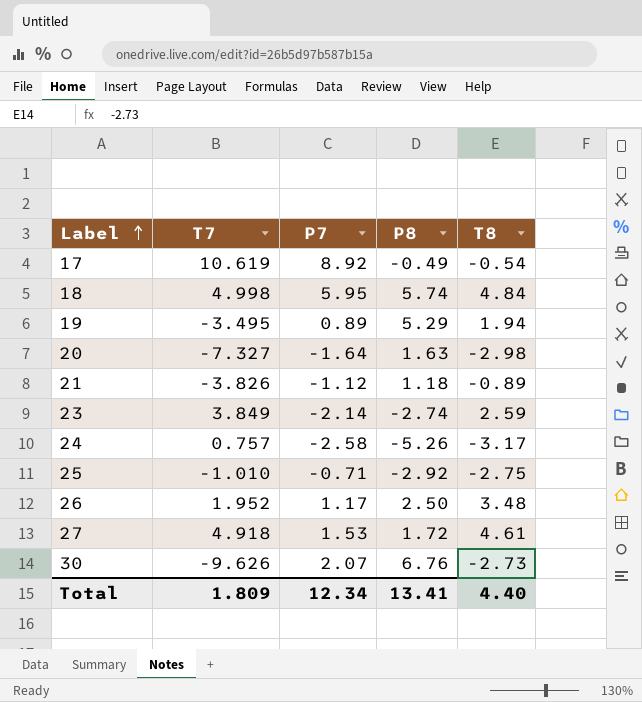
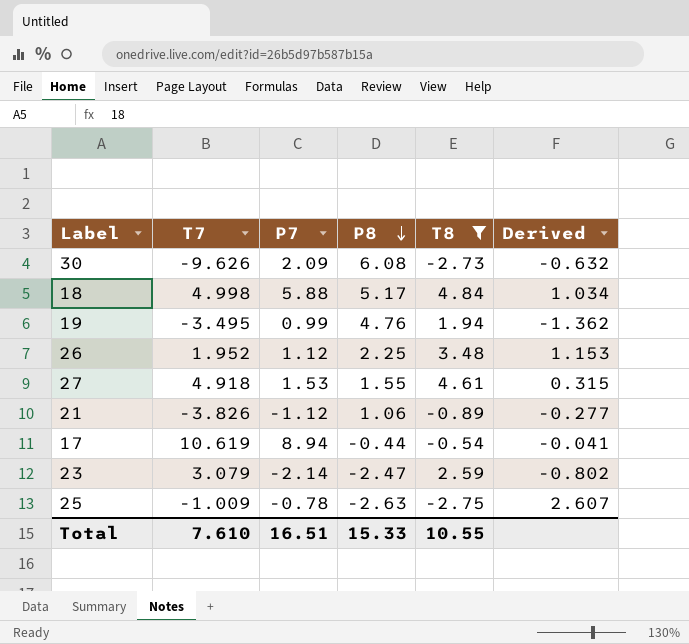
filter: none -> T8 >= -2.75
row order: Label ascending -> P8 descending
column Derived | formula: none -> [P8] / [T7]
30 | P7: 2.07 -> 2.09
30 | P8: 6.76 -> 6.08
18 | P7: 5.95 -> 5.88
18 | P8: 5.74 -> 5.17
19 | P7: 0.89 -> 0.99
19 | P8: 5.29 -> 4.76
26 | P7: 1.17 -> 1.12
26 | P8: 2.50 -> 2.25
27 | P8: 1.72 -> 1.55
21 | P8: 1.18 -> 1.06
17 | P7: 8.92 -> 8.94
17 | P8: -0.49 -> -0.44
23 | T7: 3.849 -> 3.079
23 | P8: -2.74 -> -2.47
25 | T7: -1.010 -> -1.009
25 | P7: -0.71 -> -0.78
25 | P8: -2.92 -> -2.63
Total | T7: 1.809 -> 7.610
Total | P7: 12.34 -> 16.51
Total | P8: 13.41 -> 15.33
Total | T8: 4.40 -> 10.55

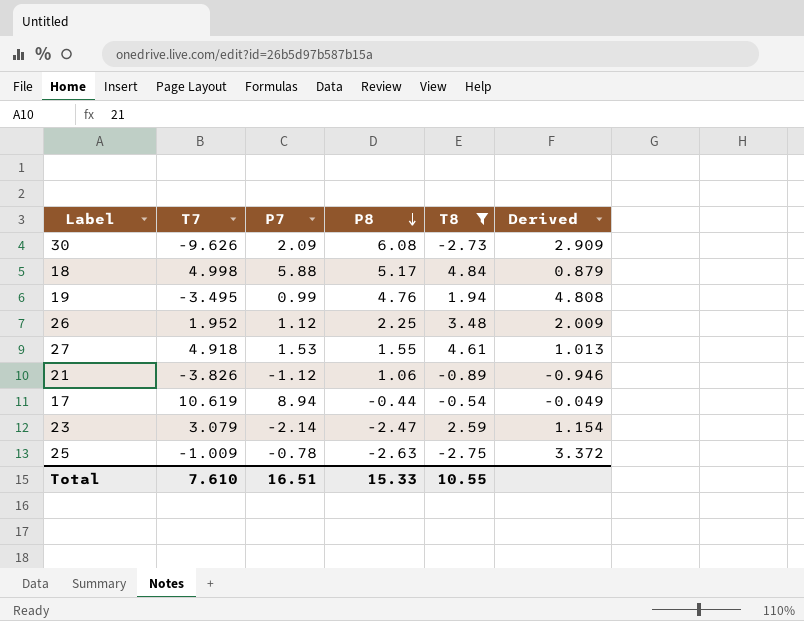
column Derived | formula: [P8] / [T7] -> [P8] / [P7]

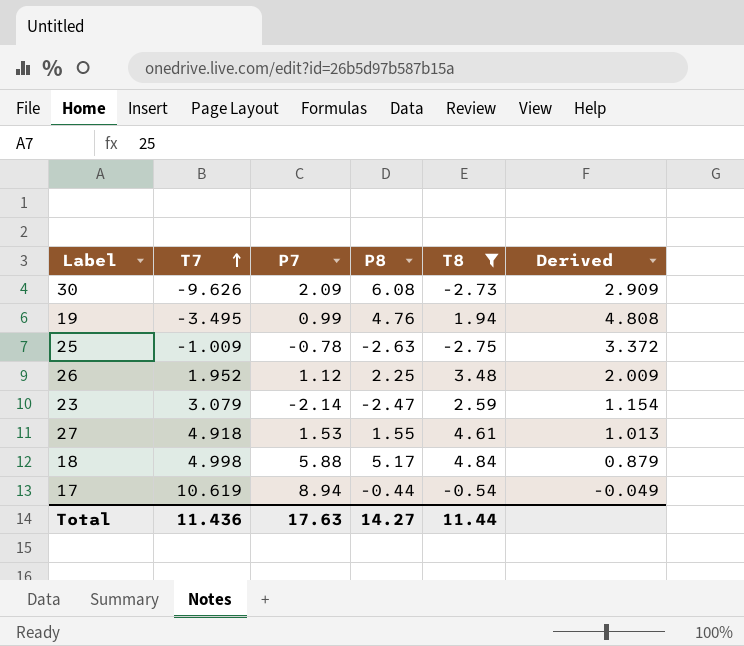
row order: P8 descending -> T7 ascending
row 21: -3.826 | -1.12 | 1.06 | -0.89 | -0.946 -> none
Total | T7: 7.610 -> 11.436
Total | P7: 16.51 -> 17.63
Total | P8: 15.33 -> 14.27
Total | T8: 10.55 -> 11.44

